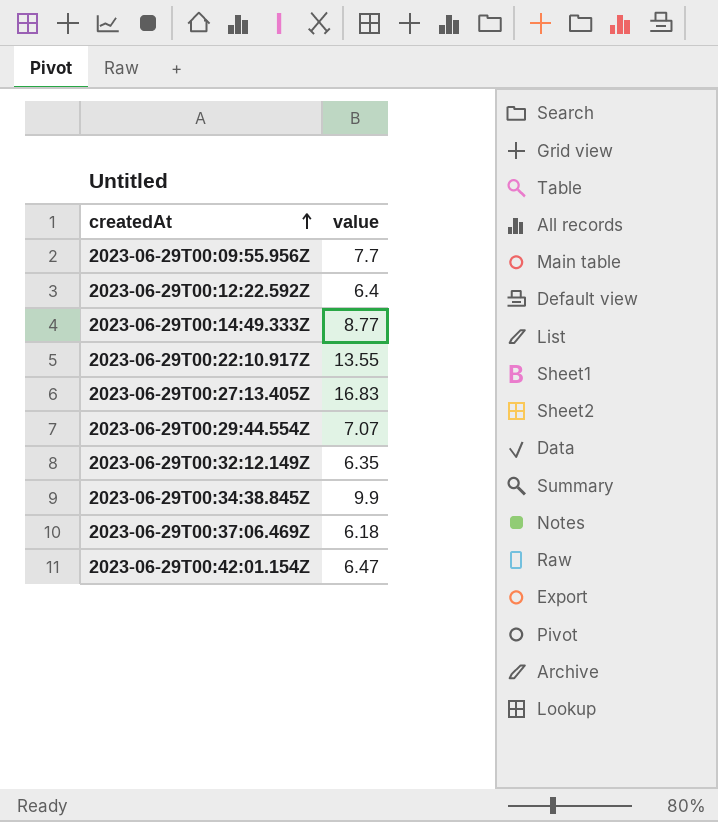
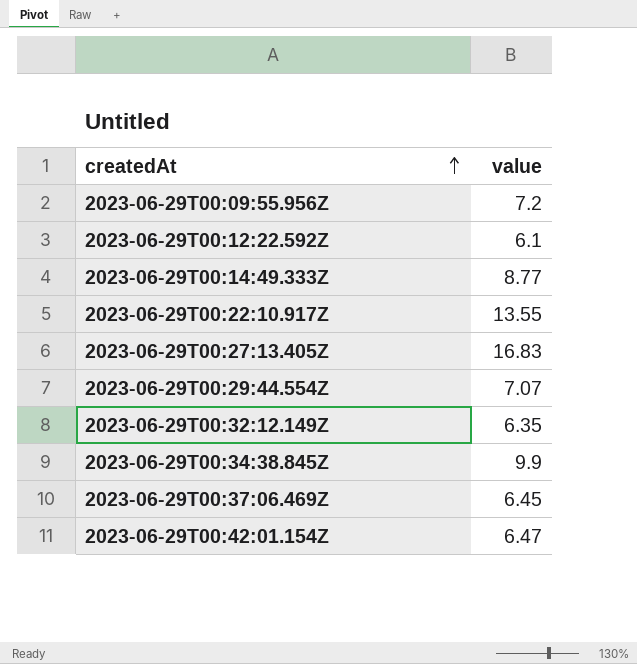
2023-06-29T00:09:55.956Z | value: 7.7 -> 7.2
2023-06-29T00:12:22.592Z | value: 6.4 -> 6.1
2023-06-29T00:37:06.469Z | value: 6.18 -> 6.45

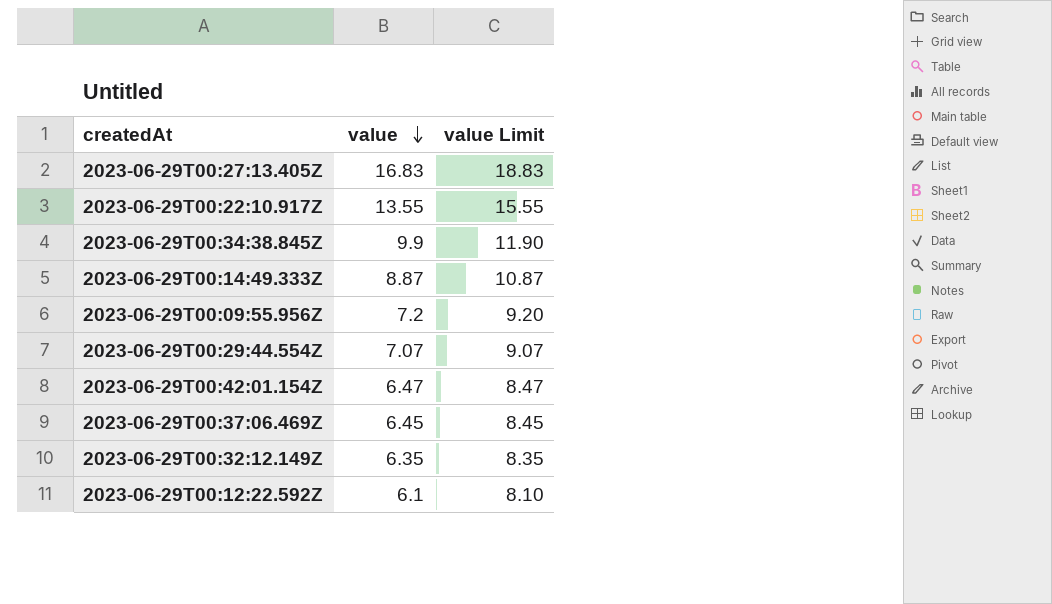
row order: createdAt ascending -> value descending
column value Limit | formula: none -> [value] + 2
2023-06-29T00:14:49.333Z | value: 8.77 -> 8.87

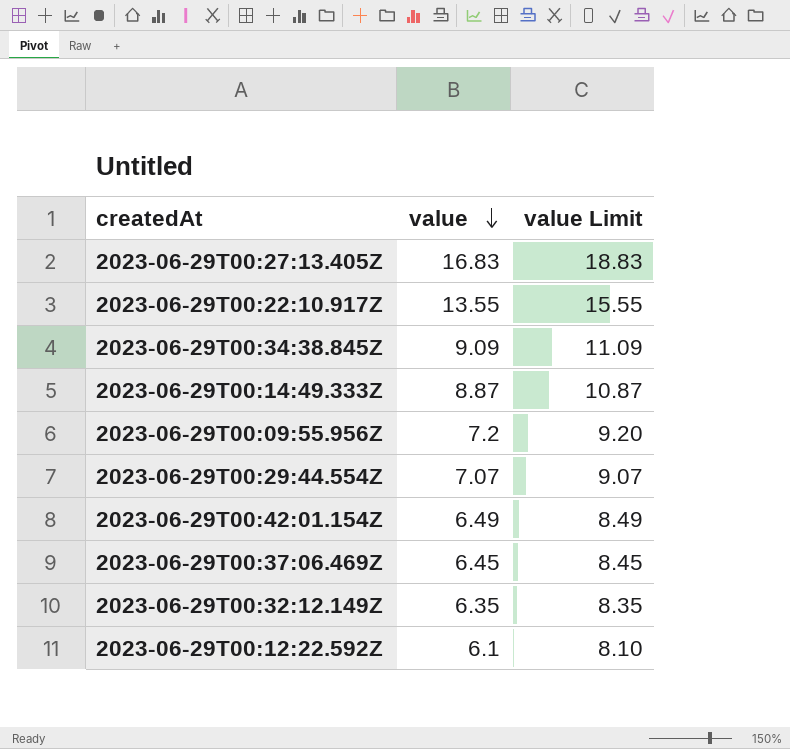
2023-06-29T00:34:38.845Z | value: 9.9 -> 9.09
2023-06-29T00:34:38.845Z | value Limit: 11.90 -> 11.09
2023-06-29T00:42:01.154Z | value: 6.47 -> 6.49
2023-06-29T00:42:01.154Z | value Limit: 8.47 -> 8.49

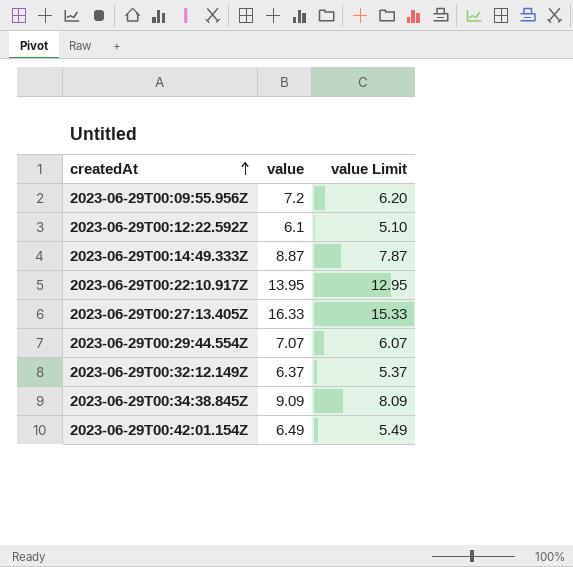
row order: value descending -> createdAt ascending
column value Limit | formula: [value] + 2 -> [value] - 1
row 2023-06-29T00:37:06.469Z: 6.45 | 8.45 -> none
2023-06-29T00:22:10.917Z | value: 13.55 -> 13.95
2023-06-29T00:27:13.405Z | value: 16.83 -> 16.33
2023-06-29T00:32:12.149Z | value: 6.35 -> 6.37

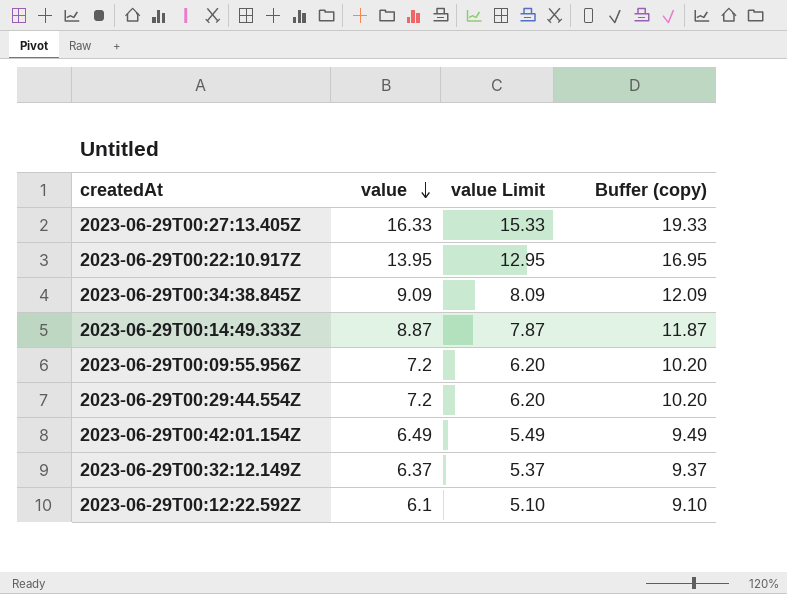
row order: createdAt ascending -> value descending
column Buffer (copy) | formula: none -> [value] + 3
2023-06-29T00:29:44.554Z | value: 7.07 -> 7.2
2023-06-29T00:29:44.554Z | value Limit: 6.07 -> 6.20

